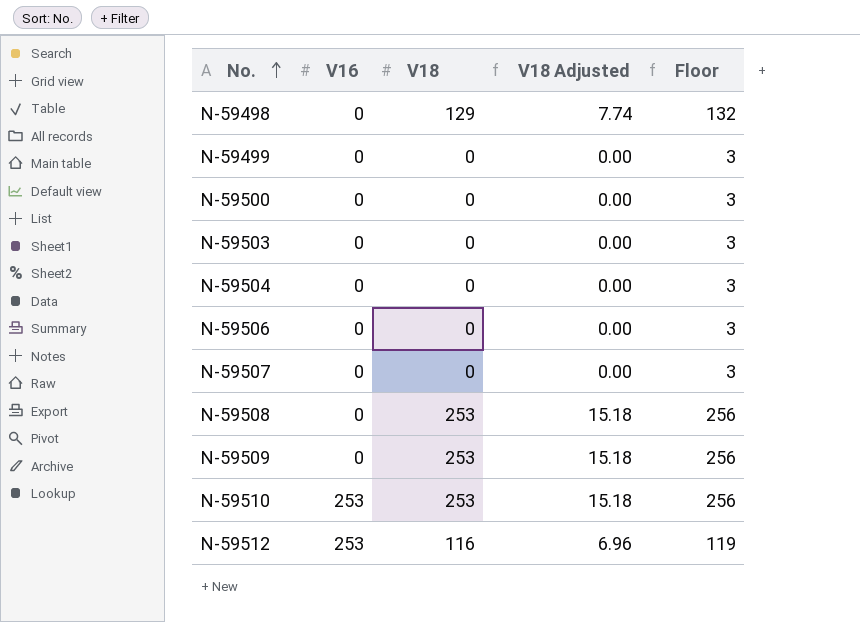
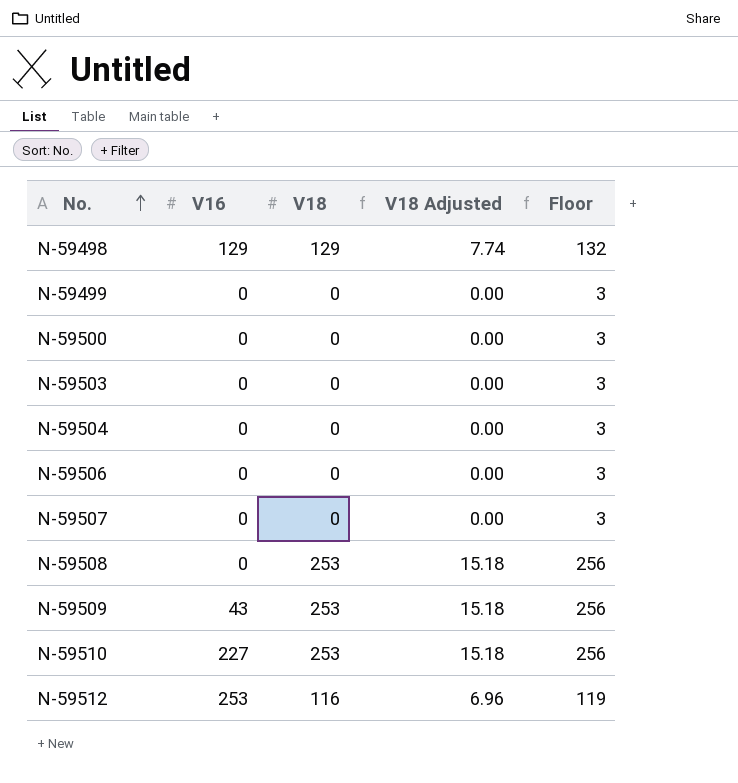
N-59498 | V16: 0 -> 129
N-59509 | V16: 0 -> 43
N-59510 | V16: 253 -> 227

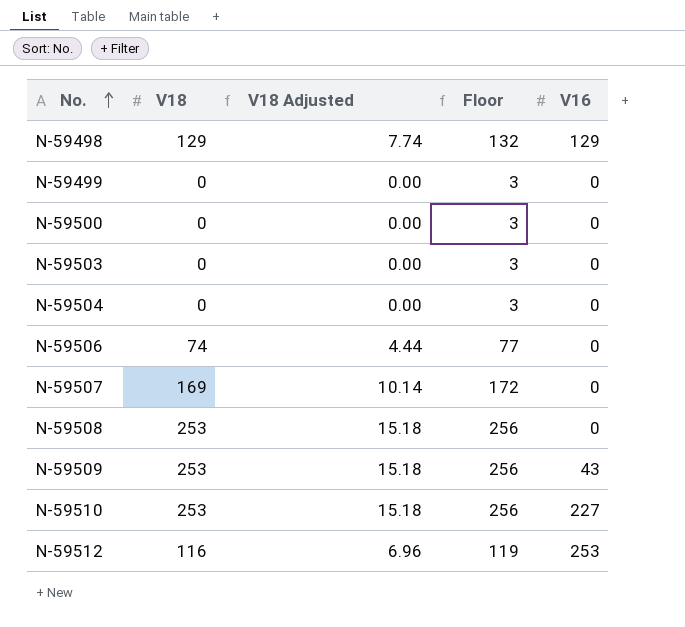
column V16 | position: 2 -> 5
N-59506 | V18: 0 -> 74
N-59506 | V18 Adjusted: 0.00 -> 4.44
N-59506 | Floor: 3 -> 77
N-59507 | V18: 0 -> 169
N-59507 | V18 Adjusted: 0.00 -> 10.14
N-59507 | Floor: 3 -> 172

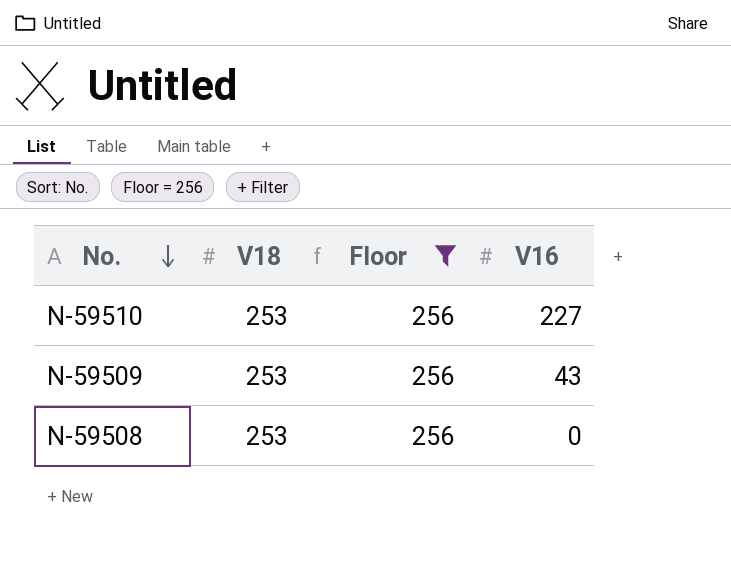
filter: none -> Floor = 256
row order: No. ascending -> No. descending
column V18 Adjusted | formula: [V18] * 0.06 -> none

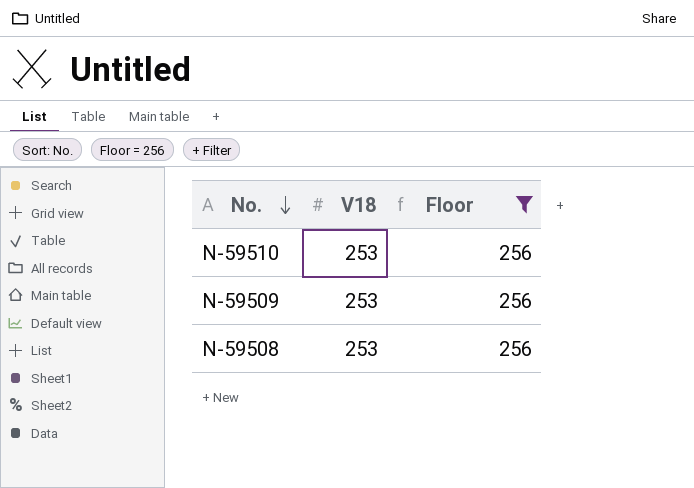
column V16 | position: 4 -> none

